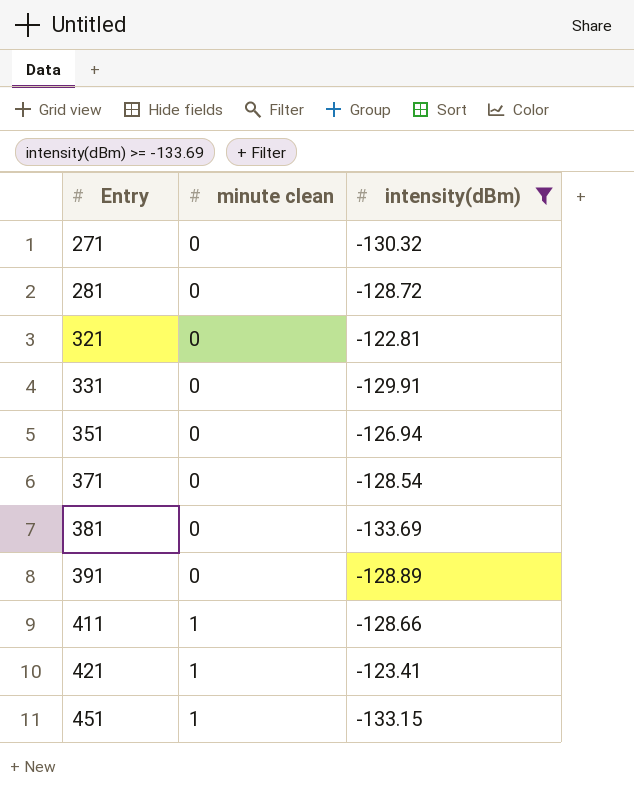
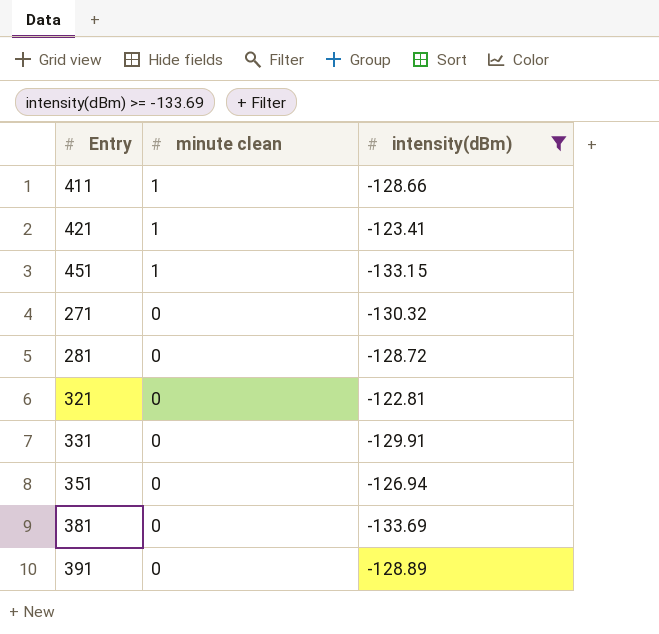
row order: Entry ascending -> minute clean descending
row 371: 0 | -128.54 -> none

